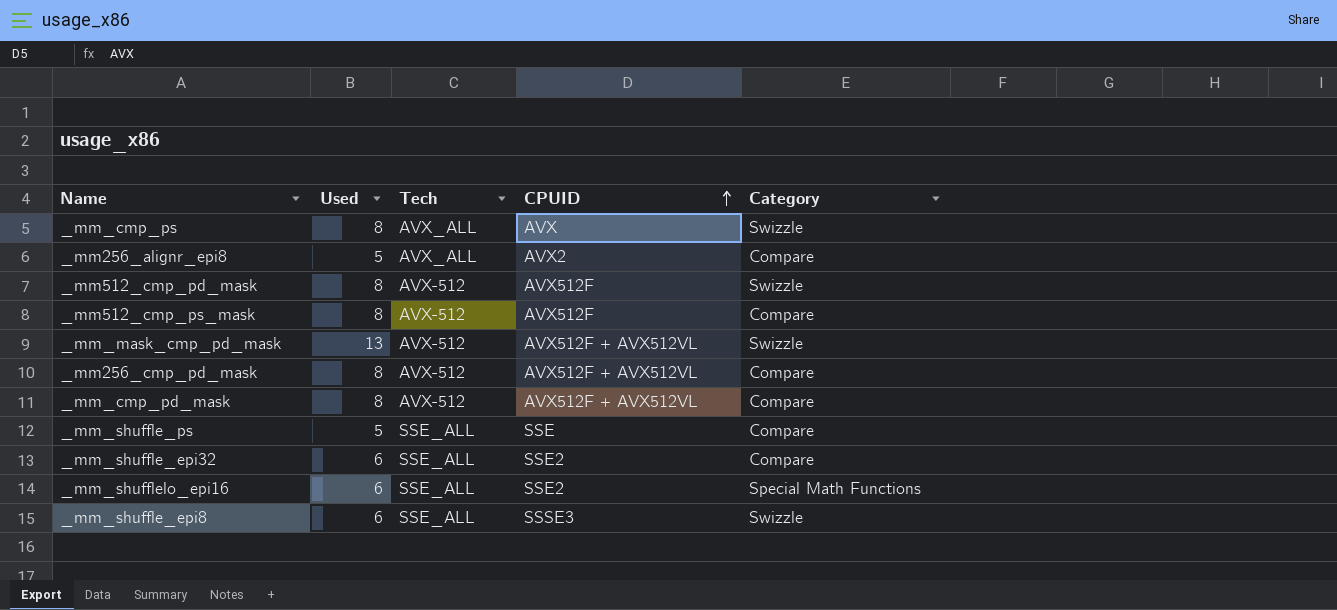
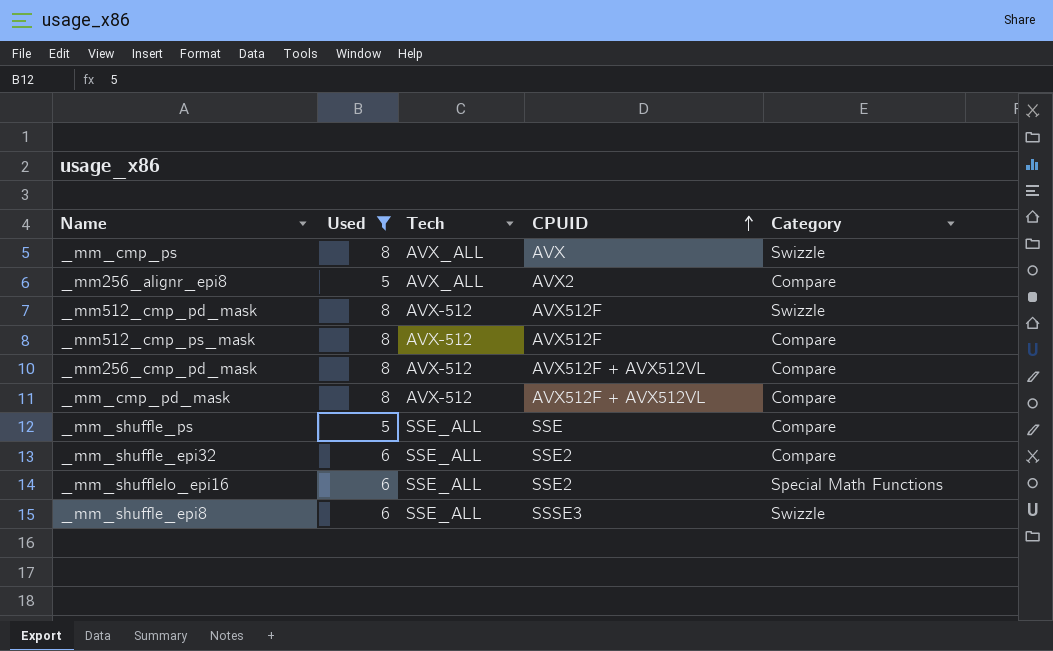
filter: none -> Used != 13

